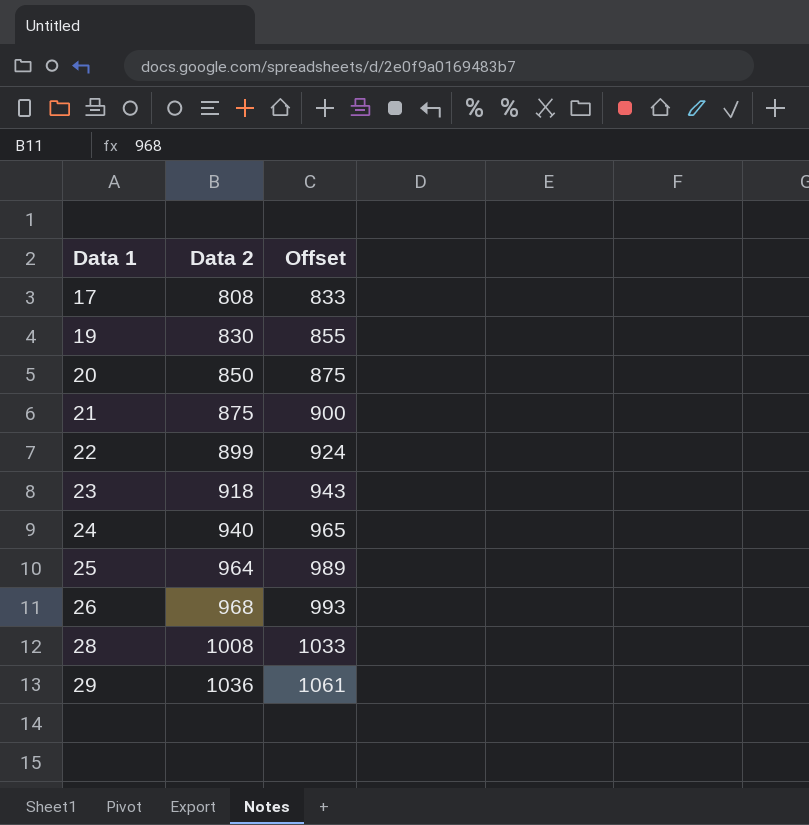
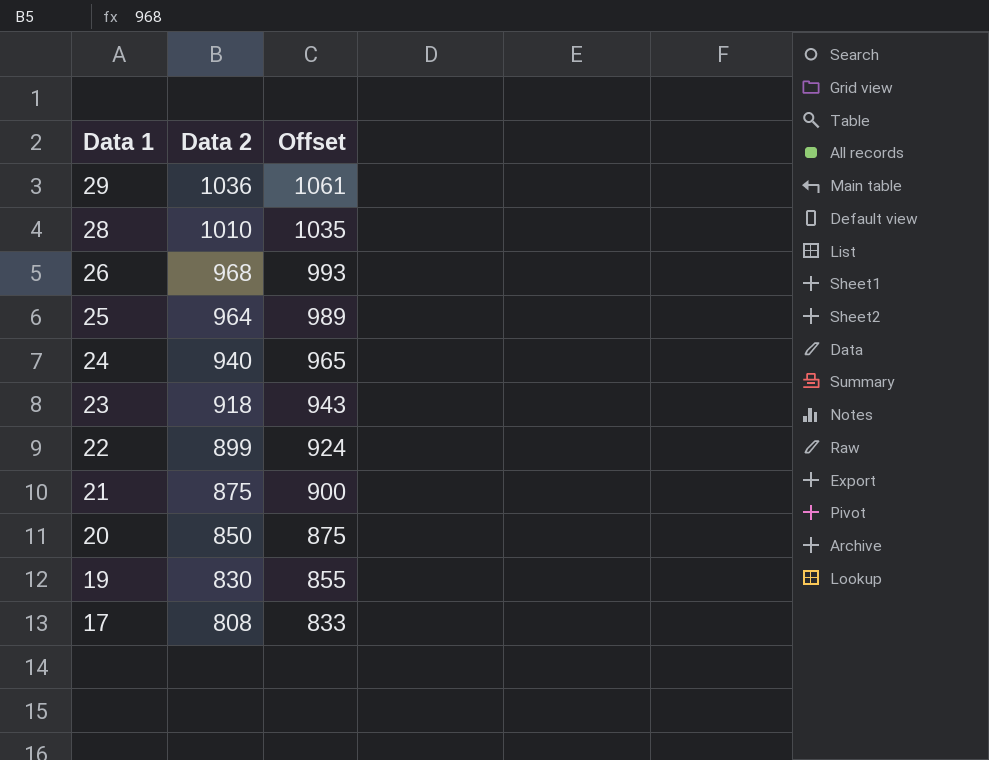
row order: Data 1 ascending -> Data 1 descending
28 | Data 2: 1008 -> 1010
28 | Offset: 1033 -> 1035

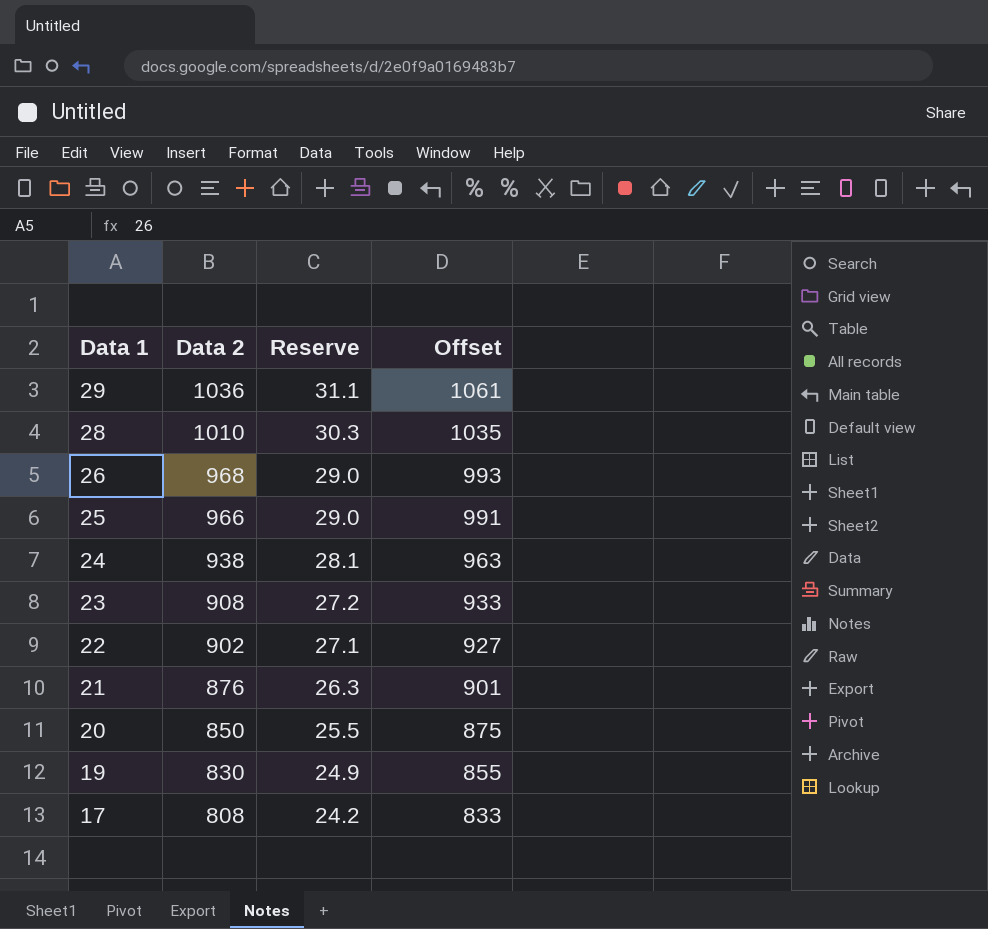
column Reserve | formula: none -> [Data 2] * 0.03
25 | Data 2: 964 -> 966
25 | Offset: 989 -> 991
24 | Data 2: 940 -> 938
24 | Offset: 965 -> 963
23 | Data 2: 918 -> 908
23 | Offset: 943 -> 933
22 | Data 2: 899 -> 902
22 | Offset: 924 -> 927
21 | Data 2: 875 -> 876
21 | Offset: 900 -> 901

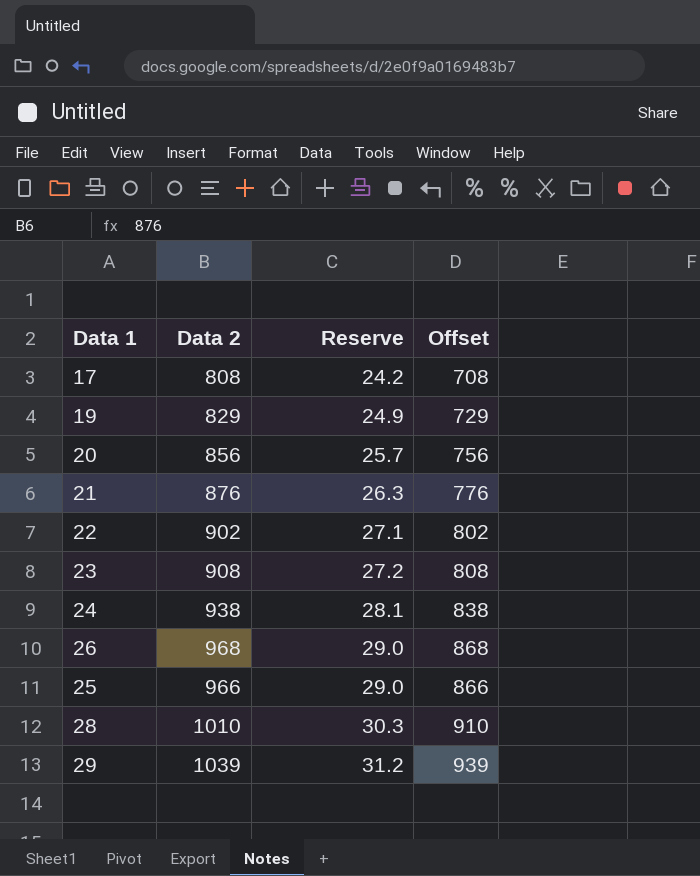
row order: Data 1 descending -> Reserve ascending
column Offset | formula: [Data 2] + 25 -> [Data 2] - 100
19 | Data 2: 830 -> 829
20 | Data 2: 850 -> 856
20 | Reserve: 25.5 -> 25.7
29 | Data 2: 1036 -> 1039
29 | Reserve: 31.1 -> 31.2

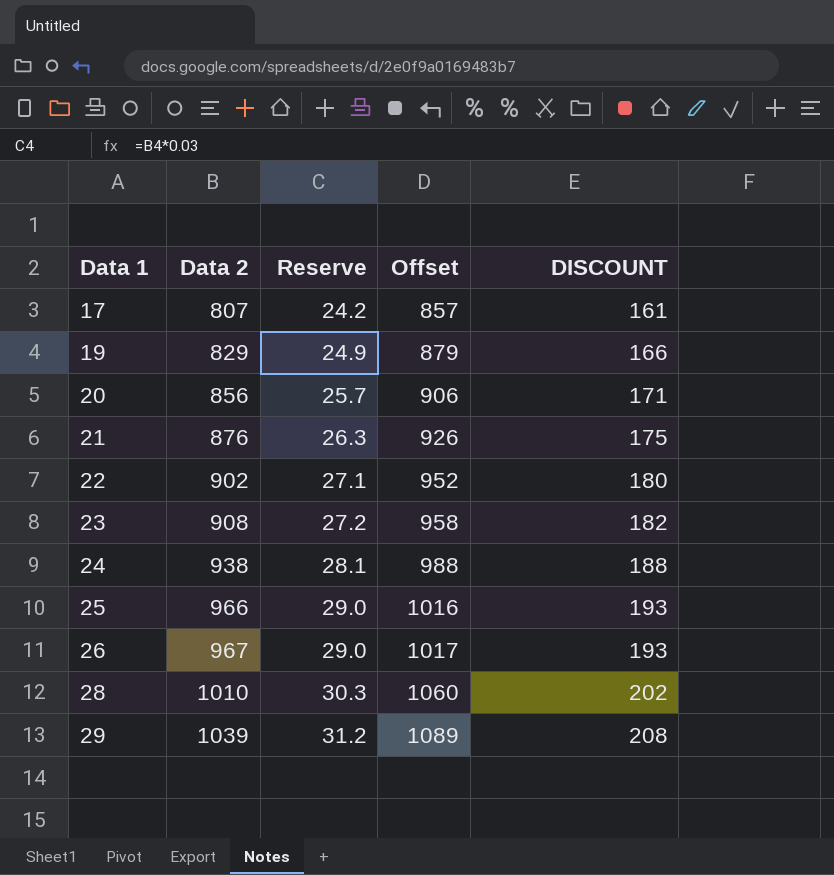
row order: Reserve ascending -> Data 1 ascending
column Offset | formula: [Data 2] - 100 -> [Data 2] + 50
column DISCOUNT | formula: none -> [Data 2] * 0.2
17 | Data 2: 808 -> 807
26 | Data 2: 968 -> 967

